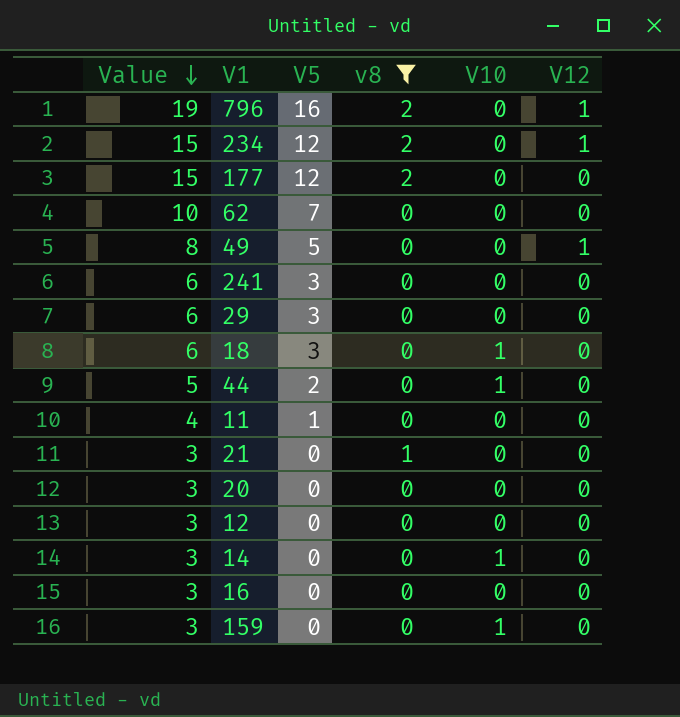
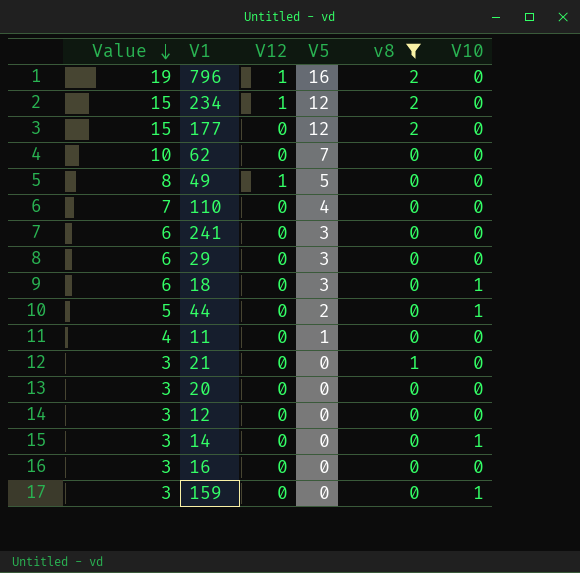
column V12 | position: 6 -> 3
row 110: none -> 7 | 0 | 4 | 0 | 0

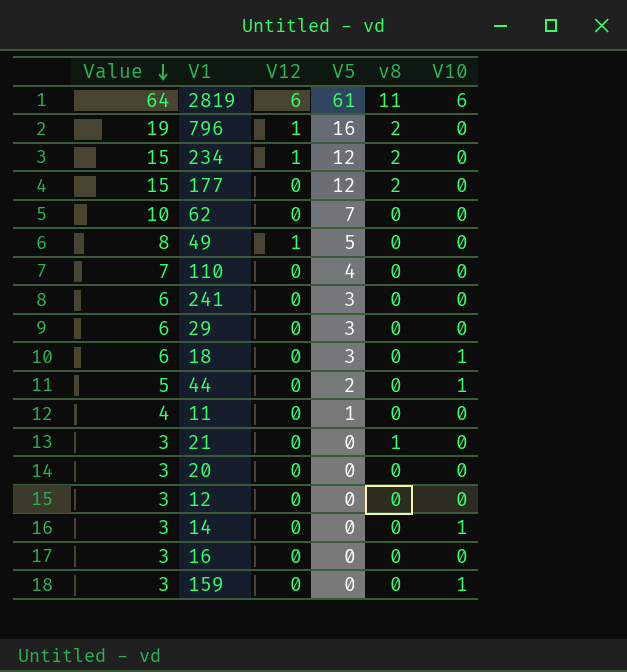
filter: v8 != 11 -> none

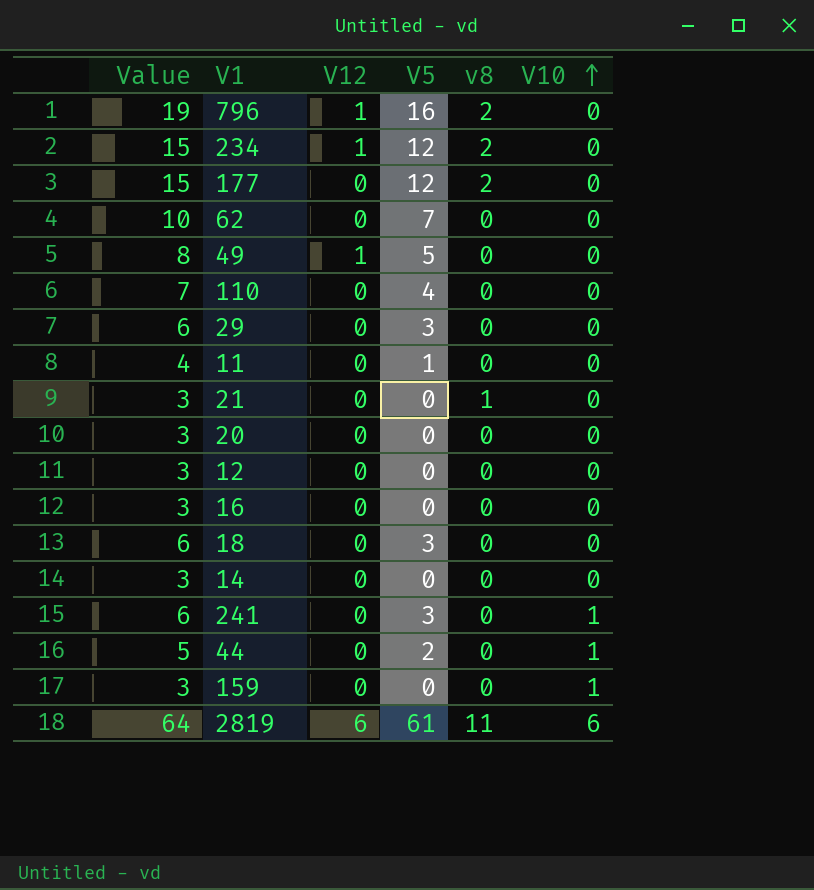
row order: Value descending -> V10 ascending
18 | V10: 1 -> 0
14 | V10: 1 -> 0
241 | V10: 0 -> 1

